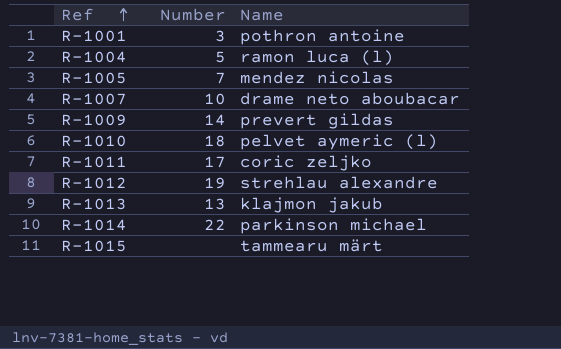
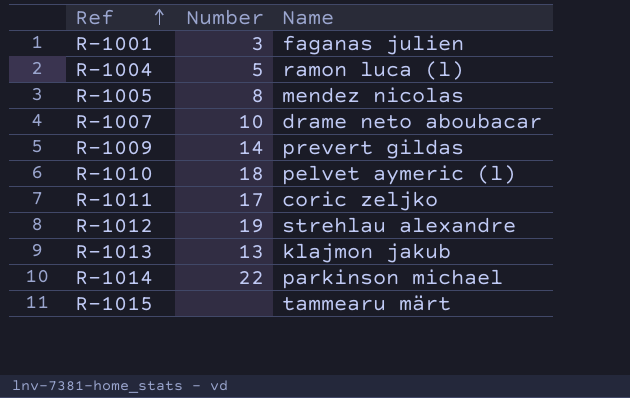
R-1001 | Name: pothron antoine -> faganas julien
R-1005 | Number: 7 -> 8

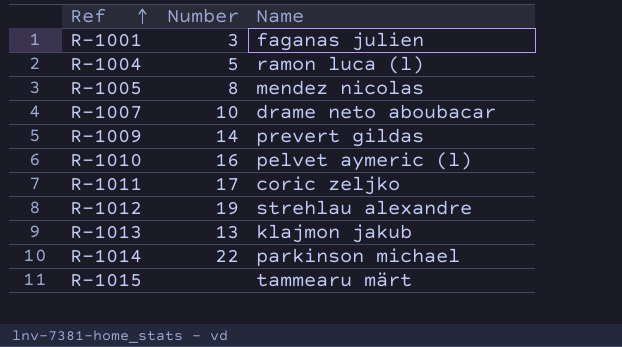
R-1010 | Number: 18 -> 16

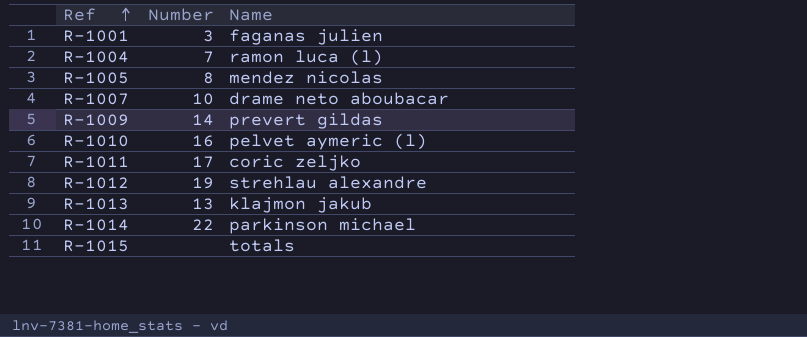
R-1004 | Number: 5 -> 7
R-1015 | Name: tammearu märt -> totals

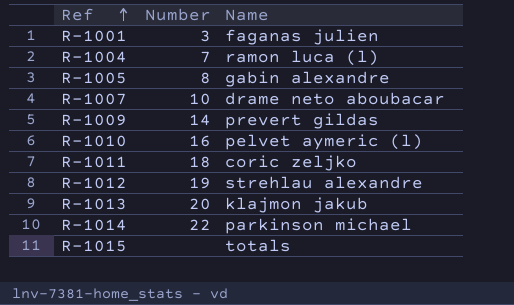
R-1005 | Name: mendez nicolas -> gabin alexandre
R-1011 | Number: 17 -> 18
R-1013 | Number: 13 -> 20

